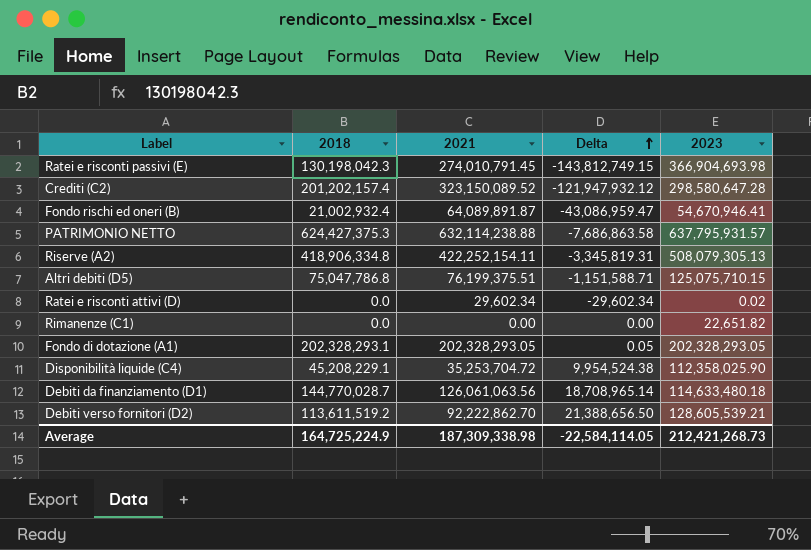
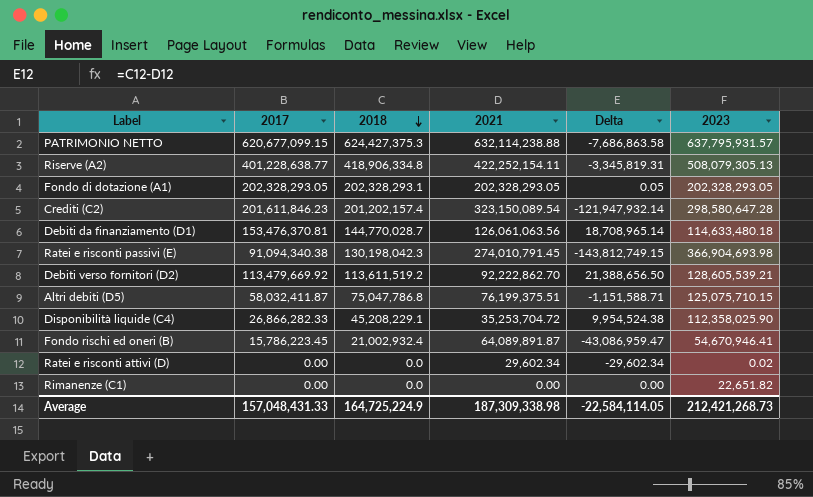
row order: Delta ascending -> 2018 descending
column 2017 | position: none -> 2
Crediti (C2) | 2021: 323,150,089.52 -> 323,150,089.54
Crediti (C2) | Delta: -121,947,932.12 -> -121,947,932.14

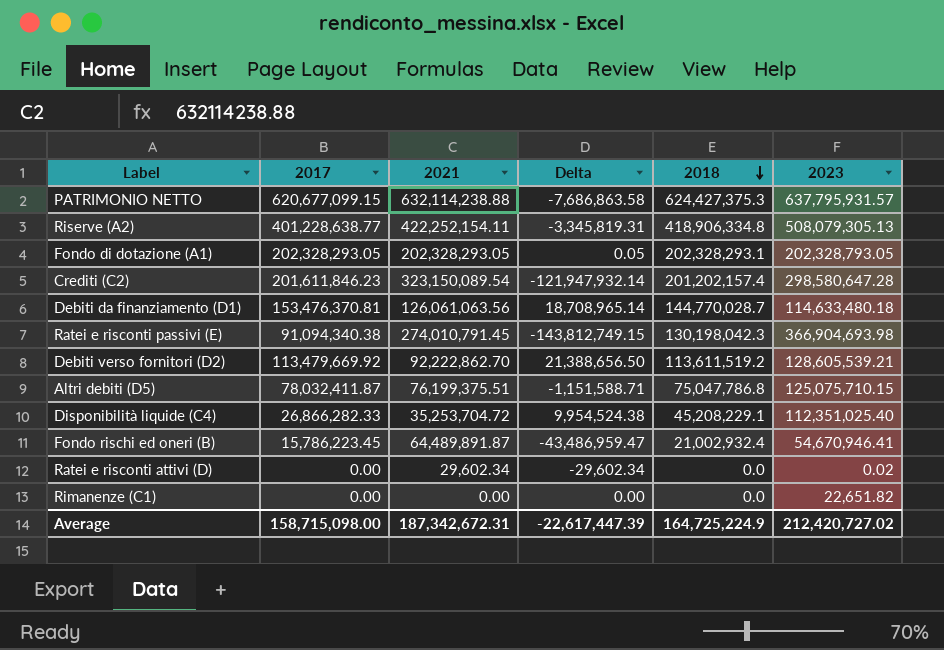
column 2018 | position: 3 -> 5
Fondo di dotazione (A1) | 2023: 202,328,293.05 -> 202,328,793.05
Altri debiti (D5) | 2017: 58,032,411.87 -> 78,032,411.87
Disponibilità liquide (C4) | 2023: 112,358,025.90 -> 112,351,025.40
Fondo rischi ed oneri (B) | 2021: 64,089,891.87 -> 64,489,891.87
Fondo rischi ed oneri (B) | Delta: -43,086,959.47 -> -43,486,959.47
Average | 2017: 157,048,431.33 -> 158,715,098.00
Average | 2021: 187,309,338.98 -> 187,342,672.31
Average | Delta: -22,584,114.05 -> -22,617,447.39
Average | 2023: 212,421,268.73 -> 212,420,727.02

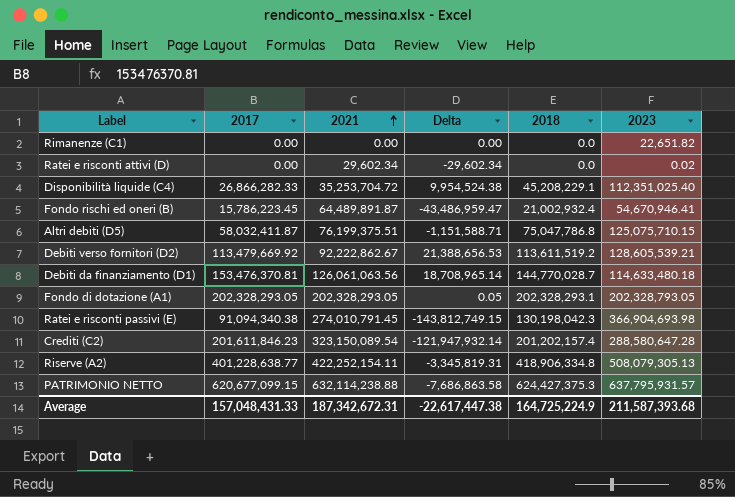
row order: 2018 descending -> 2021 ascending
Altri debiti (D5) | 2017: 78,032,411.87 -> 58,032,411.87
Debiti verso fornitori (D2) | 2021: 92,222,862.70 -> 92,222,862.67
Debiti verso fornitori (D2) | Delta: 21,388,656.50 -> 21,388,656.53
Crediti (C2) | 2023: 298,580,647.28 -> 288,580,647.28
Average | 2017: 158,715,098.00 -> 157,048,431.33
Average | Delta: -22,617,447.39 -> -22,617,447.38
Average | 2023: 212,420,727.02 -> 211,587,393.68

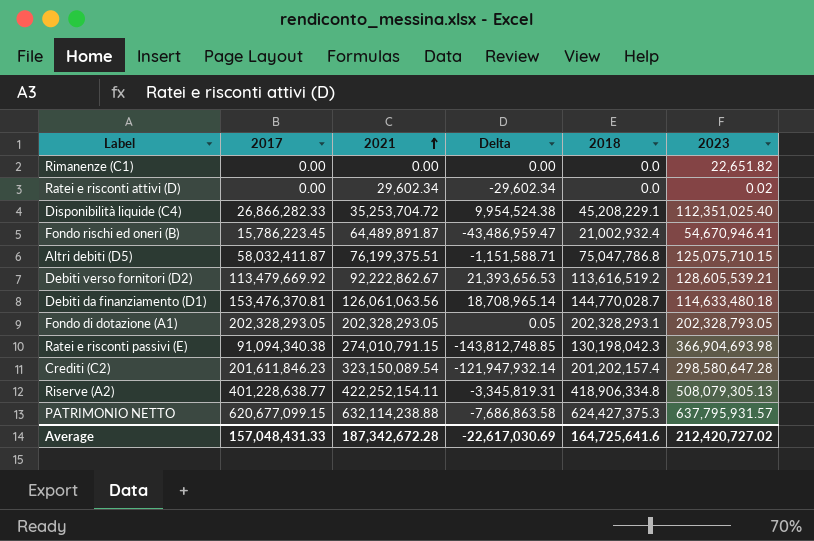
Debiti verso fornitori (D2) | Delta: 21,388,656.53 -> 21,393,656.53
Debiti verso fornitori (D2) | 2018: 113,611,519.2 -> 113,616,519.2
Ratei e risconti passivi (E) | 2021: 274,010,791.45 -> 274,010,791.15
Ratei e risconti passivi (E) | Delta: -143,812,749.15 -> -143,812,748.85
Crediti (C2) | 2023: 288,580,647.28 -> 298,580,647.28
Average | 2021: 187,342,672.31 -> 187,342,672.28
Average | Delta: -22,617,447.38 -> -22,617,030.69
Average | 2018: 164,725,224.9 -> 164,725,641.6
Average | 2023: 211,587,393.68 -> 212,420,727.02

